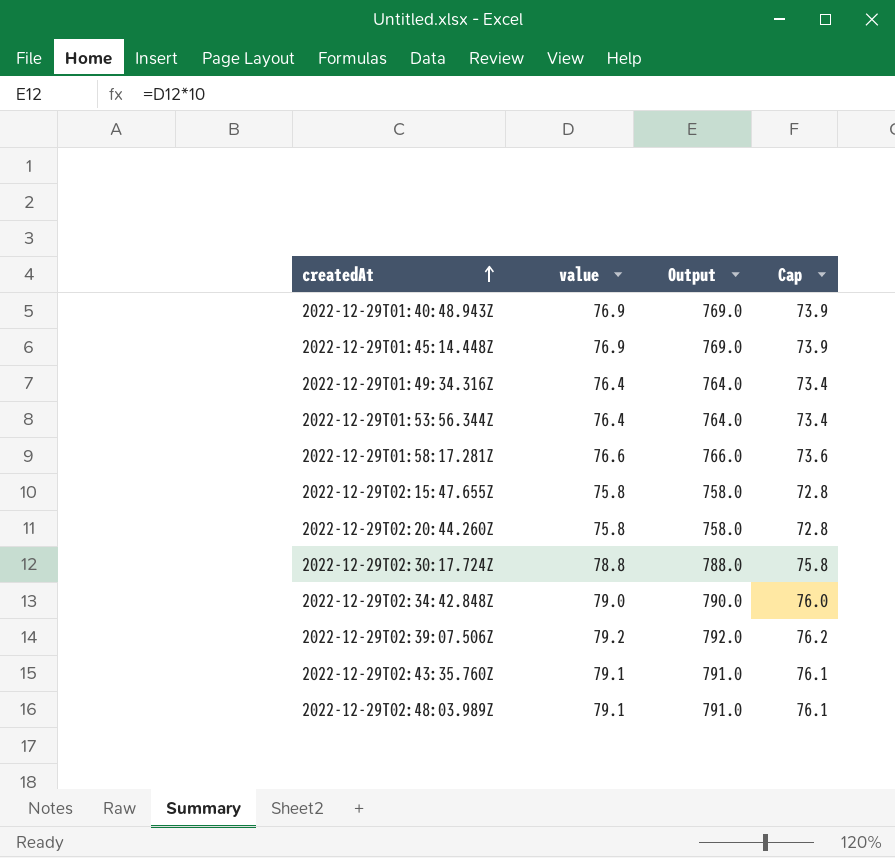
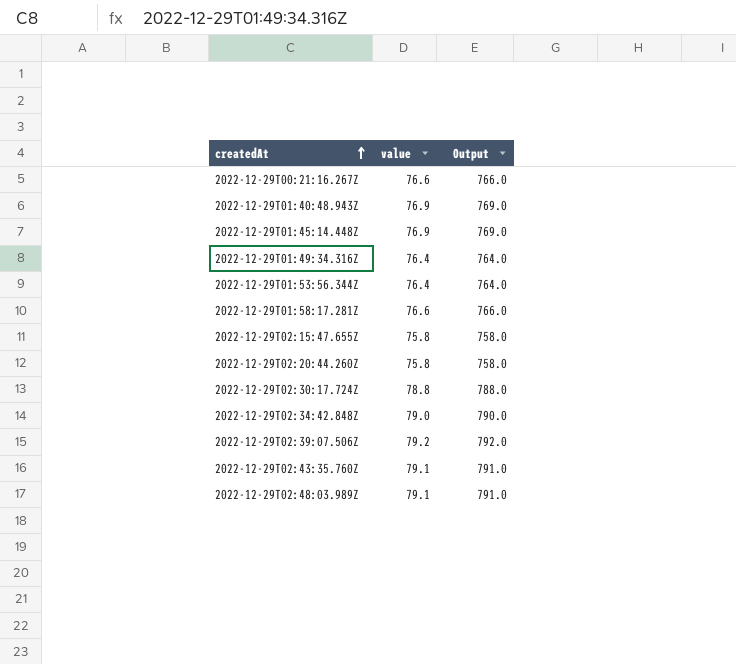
column Cap | formula: [value] - 3 -> none
row 2022-12-29T00:21:16.267Z: none -> 76.6 | 766.0

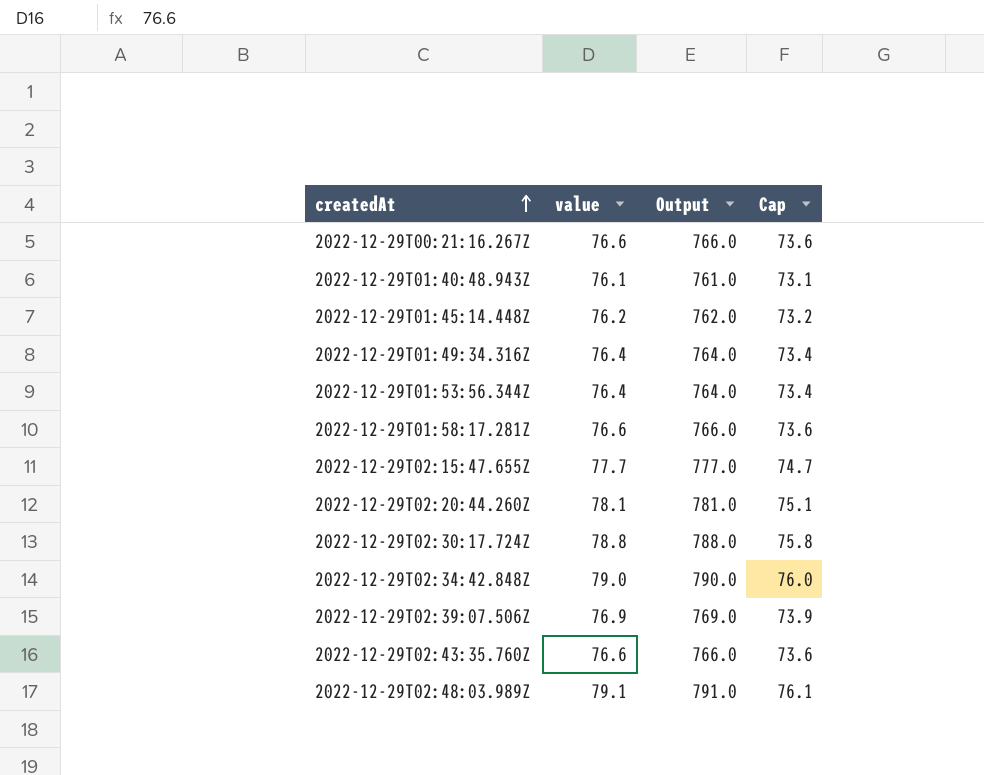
column Cap | formula: none -> [value] - 3
2022-12-29T01:40:48.943Z | value: 76.9 -> 76.1
2022-12-29T01:40:48.943Z | Output: 769.0 -> 761.0
2022-12-29T01:45:14.448Z | value: 76.9 -> 76.2
2022-12-29T01:45:14.448Z | Output: 769.0 -> 762.0
2022-12-29T02:15:47.655Z | value: 75.8 -> 77.7
2022-12-29T02:15:47.655Z | Output: 758.0 -> 777.0
2022-12-29T02:20:44.260Z | value: 75.8 -> 78.1
2022-12-29T02:20:44.260Z | Output: 758.0 -> 781.0
2022-12-29T02:39:07.506Z | value: 79.2 -> 76.9
2022-12-29T02:39:07.506Z | Output: 792.0 -> 769.0
2022-12-29T02:43:35.760Z | value: 79.1 -> 76.6
2022-12-29T02:43:35.760Z | Output: 791.0 -> 766.0

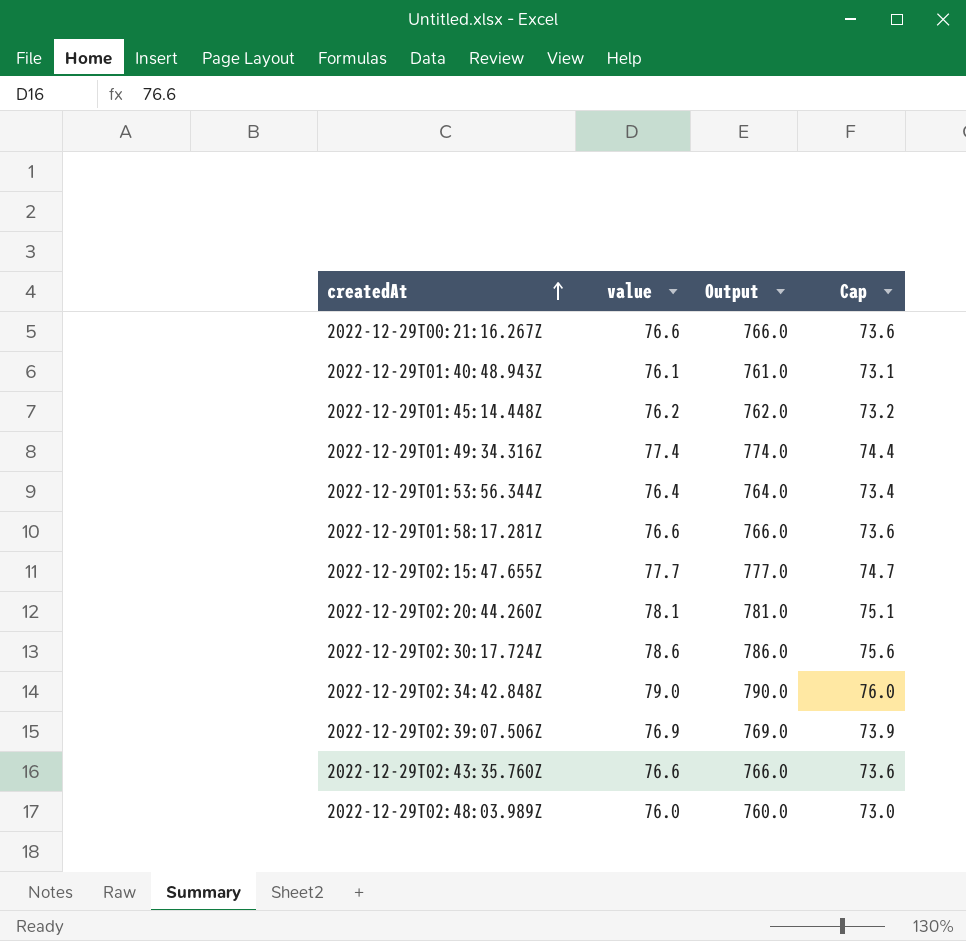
2022-12-29T01:49:34.316Z | value: 76.4 -> 77.4
2022-12-29T01:49:34.316Z | Output: 764.0 -> 774.0
2022-12-29T01:49:34.316Z | Cap: 73.4 -> 74.4
2022-12-29T02:30:17.724Z | value: 78.8 -> 78.6
2022-12-29T02:30:17.724Z | Output: 788.0 -> 786.0
2022-12-29T02:30:17.724Z | Cap: 75.8 -> 75.6
2022-12-29T02:48:03.989Z | value: 79.1 -> 76.0
2022-12-29T02:48:03.989Z | Output: 791.0 -> 760.0
2022-12-29T02:48:03.989Z | Cap: 76.1 -> 73.0

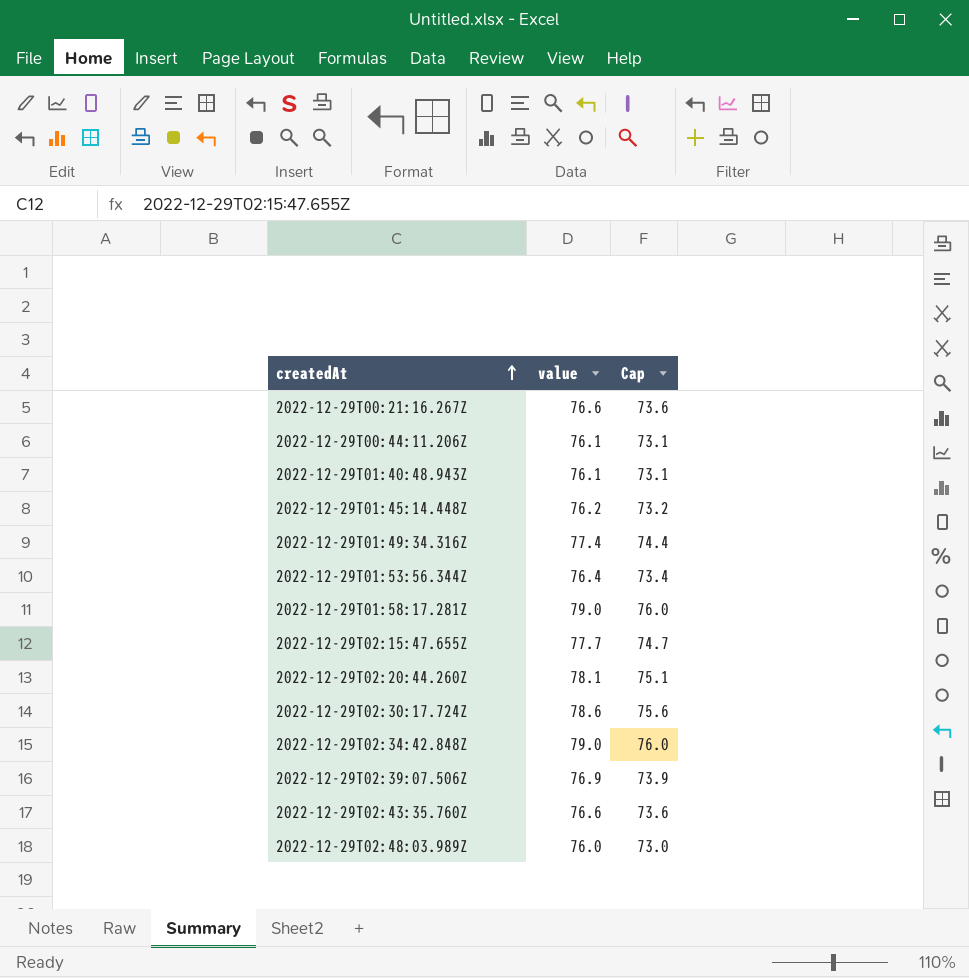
column Output | formula: [value] * 10 -> none
row 2022-12-29T00:44:11.206Z: none -> 76.1 | 73.1
2022-12-29T01:58:17.281Z | value: 76.6 -> 79.0
2022-12-29T01:58:17.281Z | Cap: 73.6 -> 76.0

